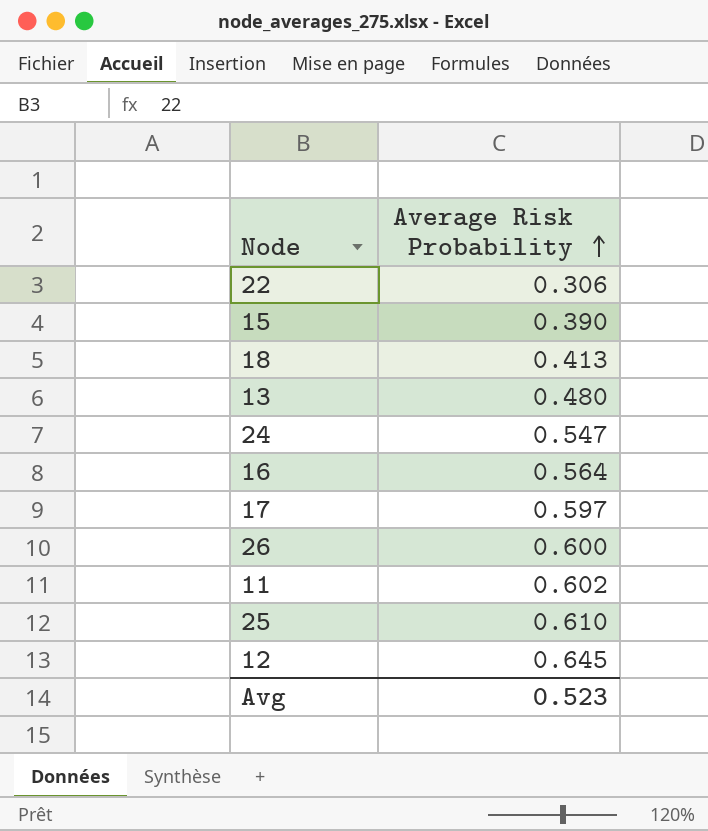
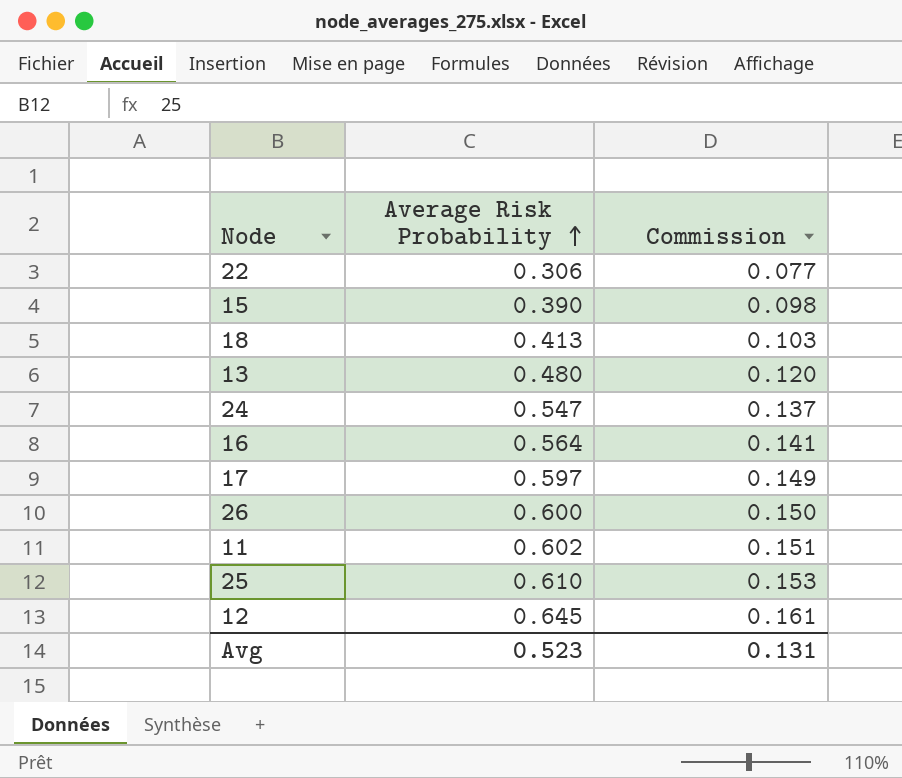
column Commission | formula: none -> [Average Risk Probability] * 0.25

